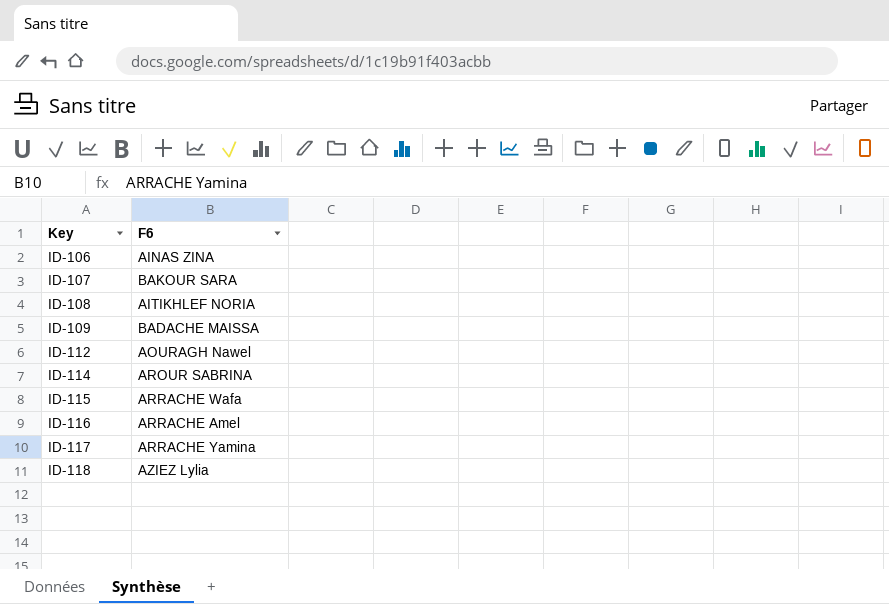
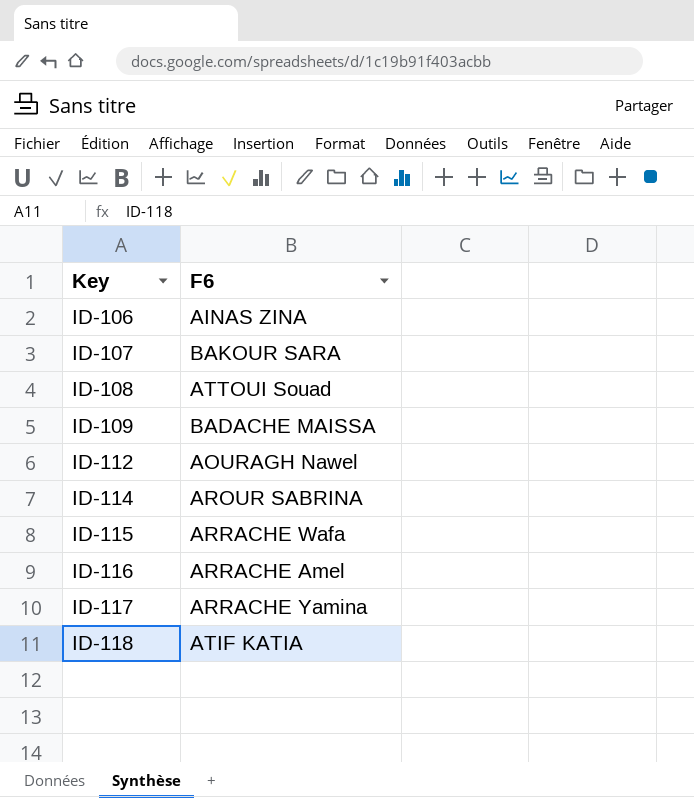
ID-108 | F6: AITIKHLEF NORIA -> ATTOUI Souad
ID-118 | F6: AZIEZ Lylia -> ATIF KATIA

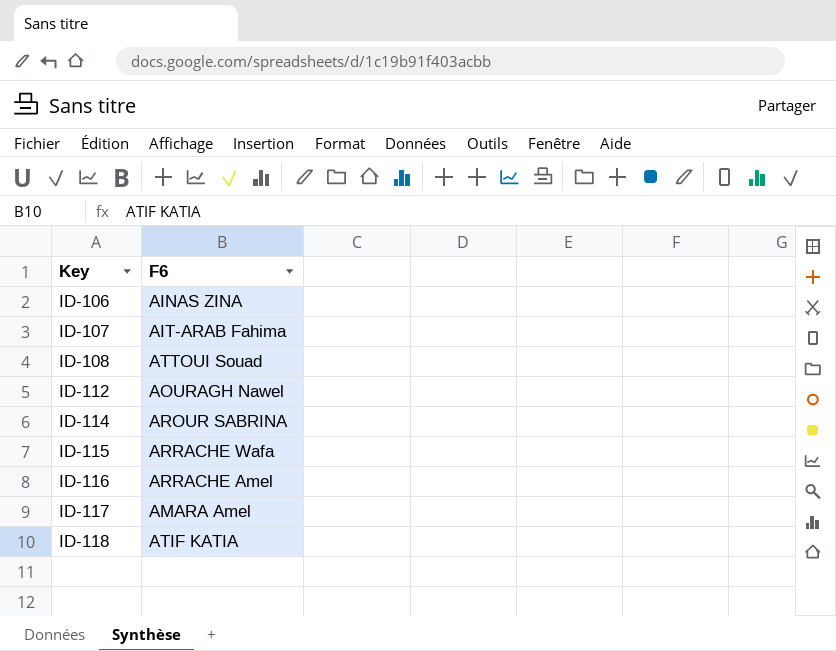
row ID-109: BADACHE MAISSA -> none
ID-107 | F6: BAKOUR SARA -> AIT-ARAB Fahima
ID-117 | F6: ARRACHE Yamina -> AMARA Amel

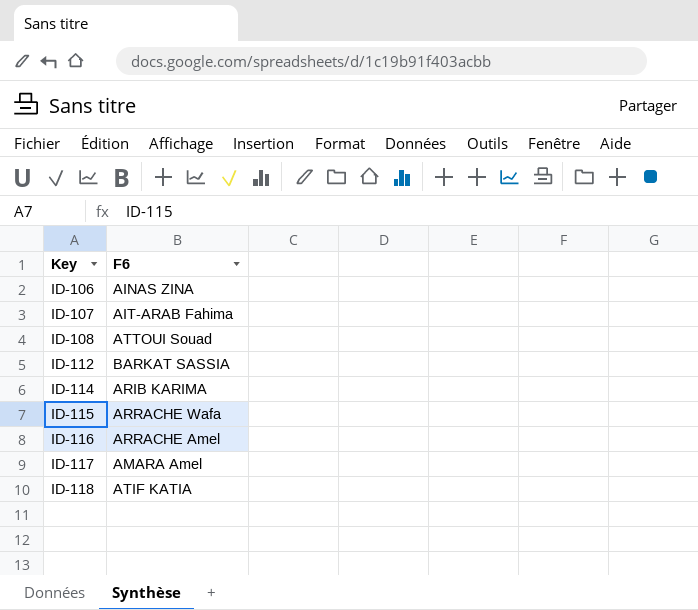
ID-112 | F6: AOURAGH Nawel -> BARKAT SASSIA
ID-114 | F6: AROUR SABRINA -> ARIB KARIMA

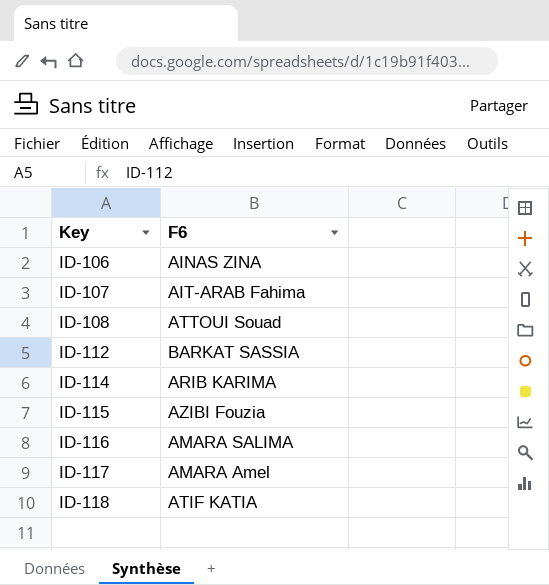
ID-115 | F6: ARRACHE Wafa -> AZIBI Fouzia
ID-116 | F6: ARRACHE Amel -> AMARA SALIMA

